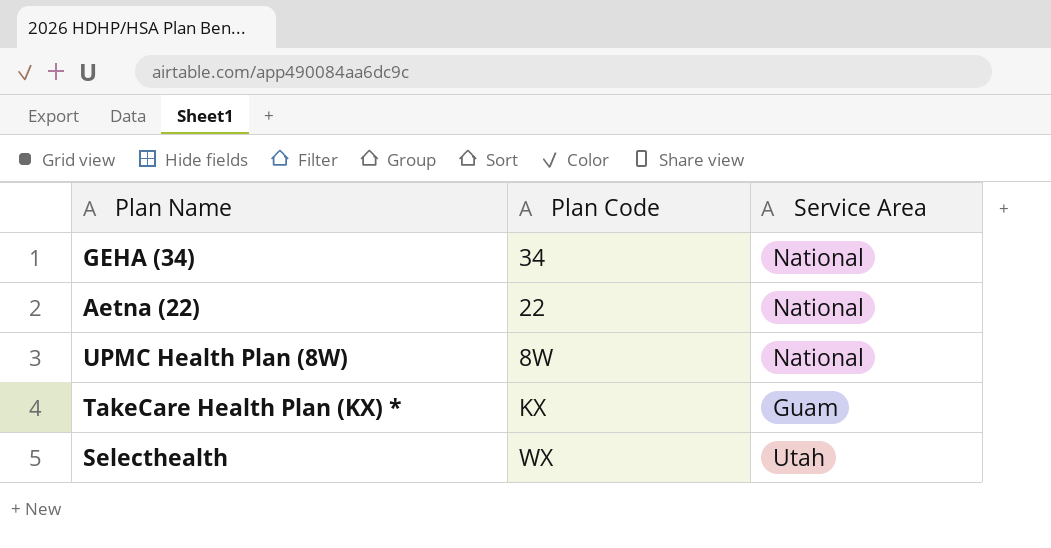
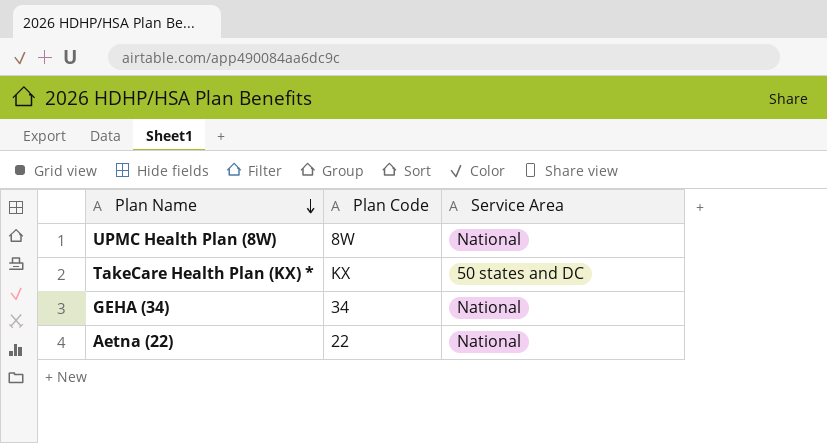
row order: none -> Plan Name descending
row Selecthealth: WX | Utah -> none
TakeCare Health Plan (KX) * | Service Area: Guam -> 50 states and DC

